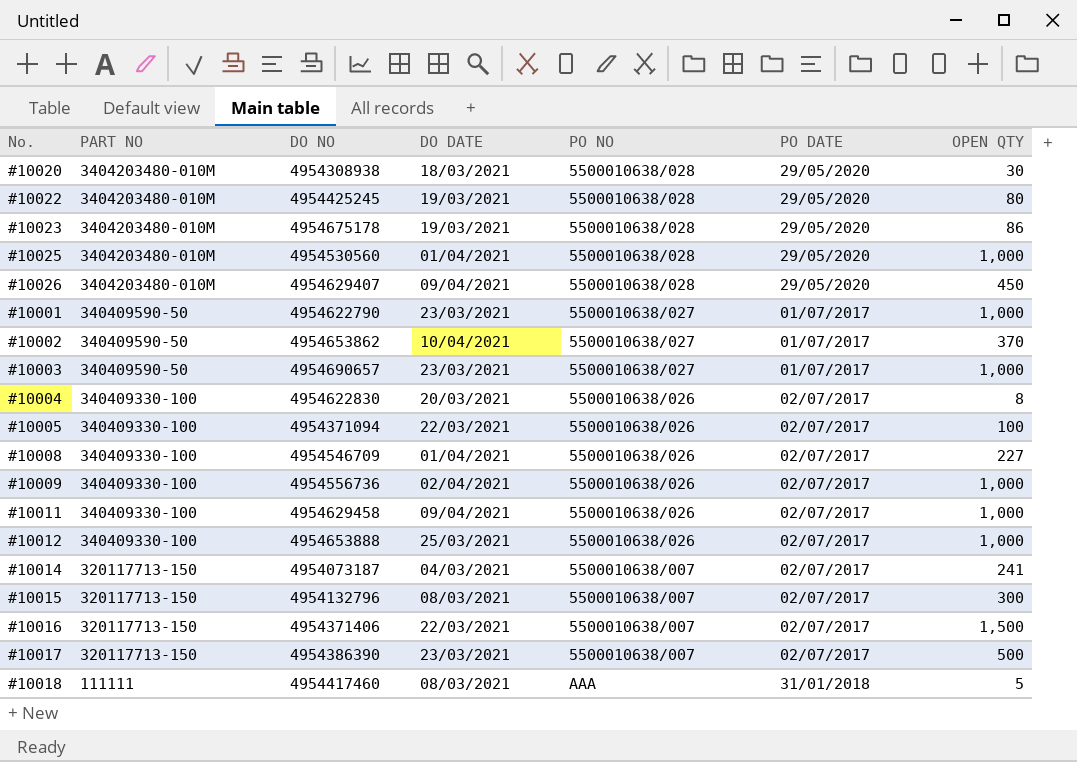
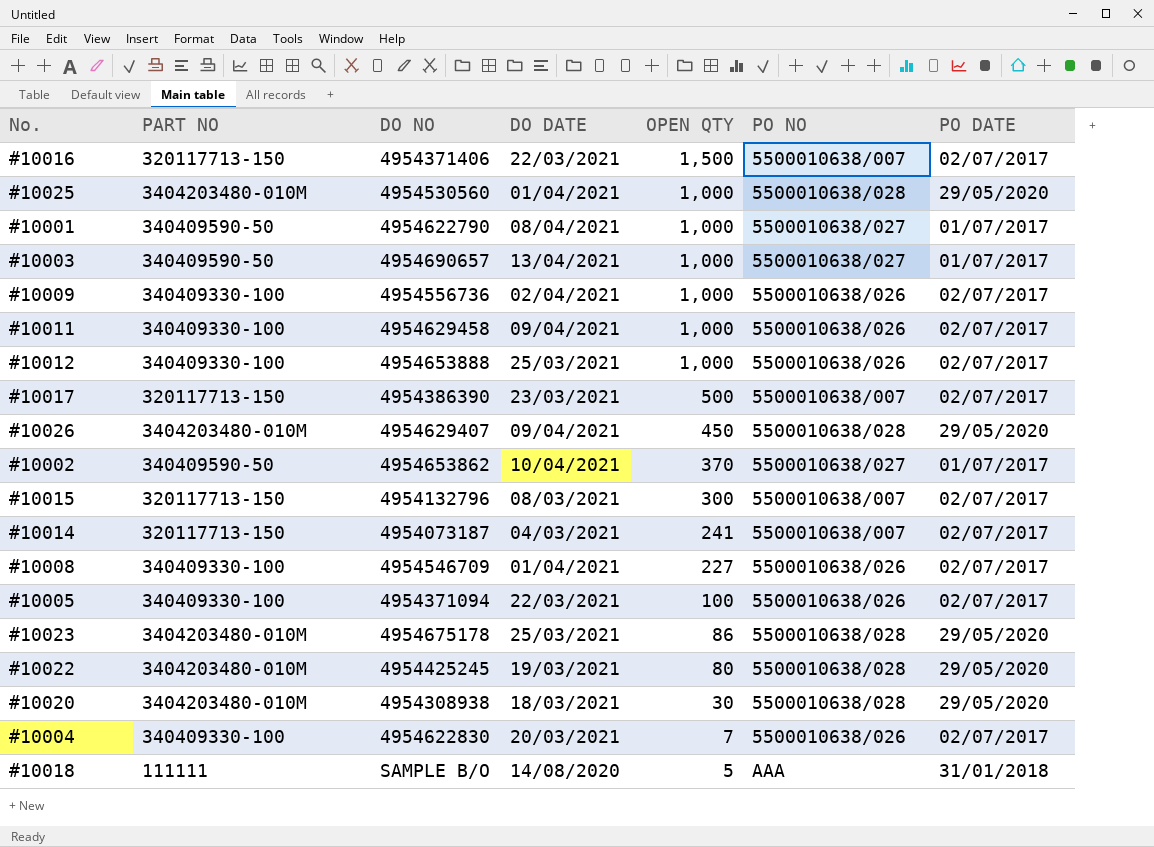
row order: PART NO descending -> OPEN QTY descending
column OPEN QTY | position: 7 -> 5
#10001 | DO DATE: 23/03/2021 -> 08/04/2021
#10003 | DO DATE: 23/03/2021 -> 13/04/2021
#10023 | DO DATE: 19/03/2021 -> 25/03/2021
#10004 | OPEN QTY: 8 -> 7
#10018 | DO NO: 4954417460 -> SAMPLE B/O
#10018 | DO DATE: 08/03/2021 -> 14/08/2020

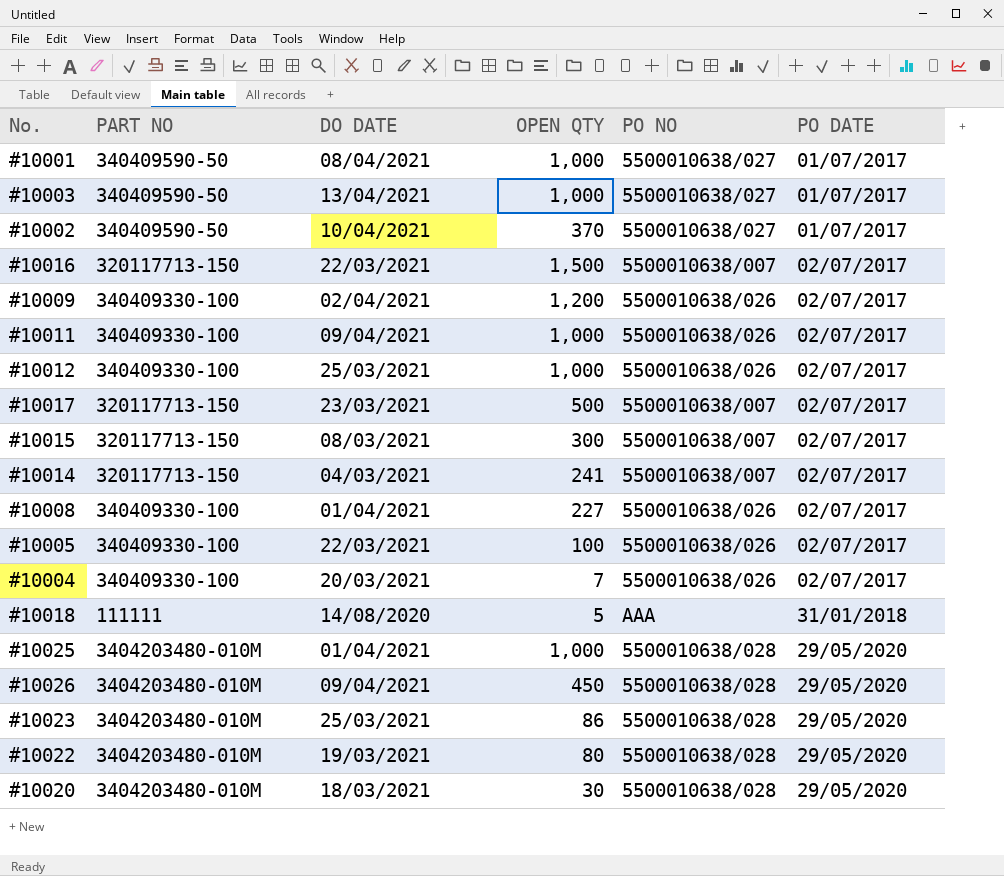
row order: OPEN QTY descending -> PO DATE ascending
column DO NO | position: 3 -> none
#10009 | OPEN QTY: 1,000 -> 1,200

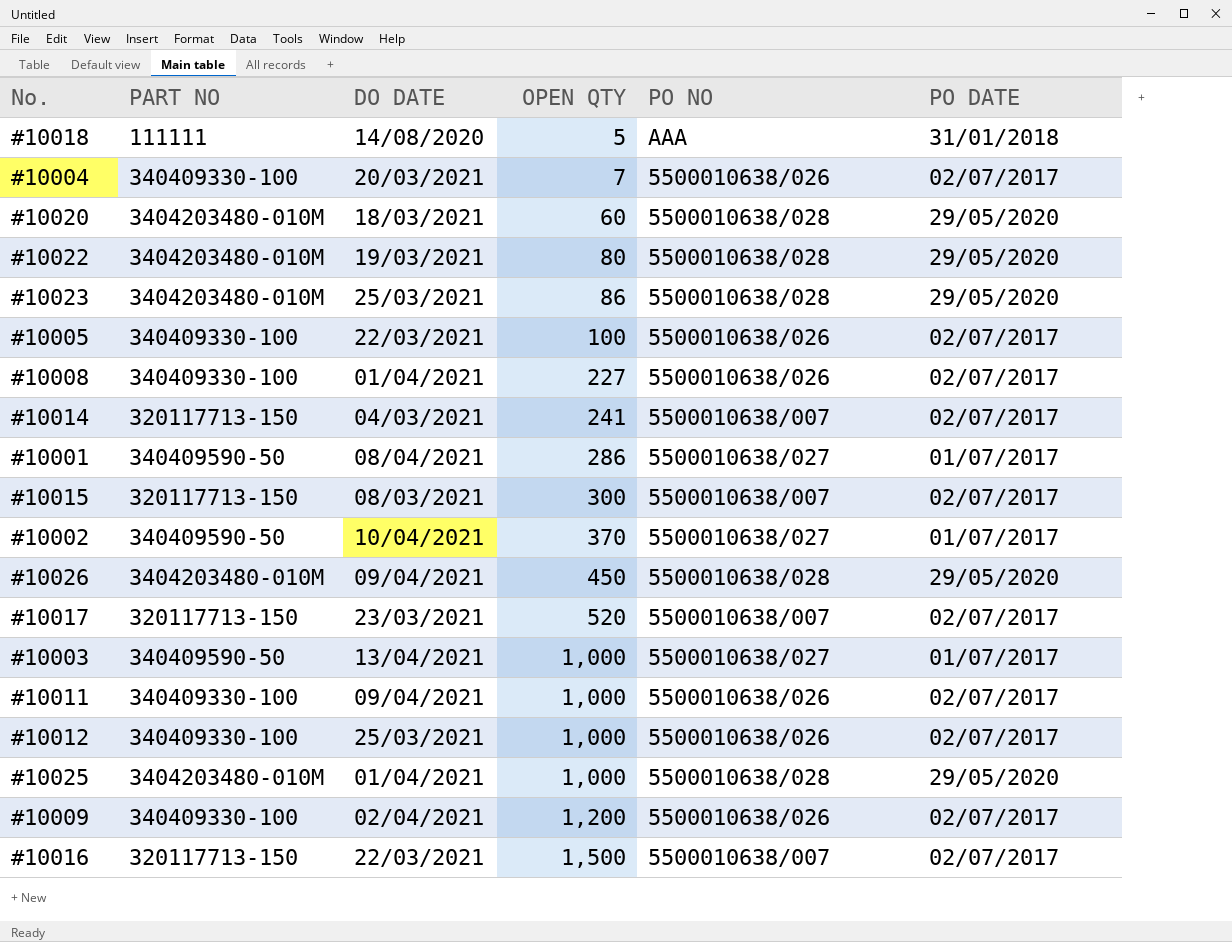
row order: PO DATE ascending -> OPEN QTY ascending
#10020 | OPEN QTY: 30 -> 60
#10001 | OPEN QTY: 1,000 -> 286
#10017 | OPEN QTY: 500 -> 520

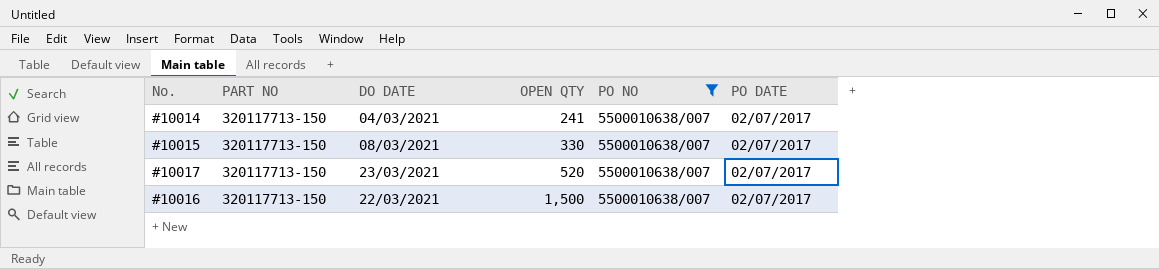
filter: none -> PO NO = 5500010638/007
#10015 | OPEN QTY: 300 -> 330

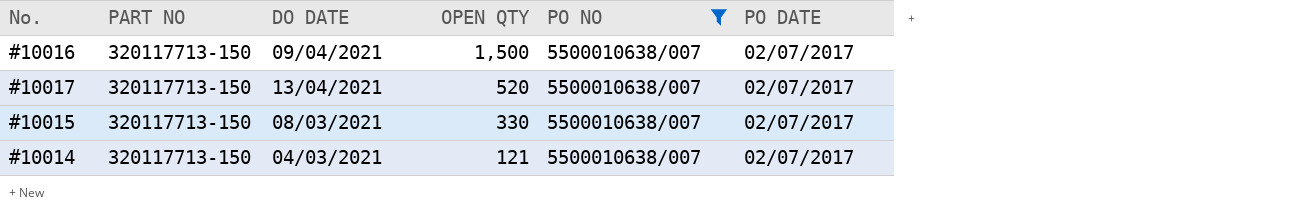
row order: OPEN QTY ascending -> OPEN QTY descending
#10016 | DO DATE: 22/03/2021 -> 09/04/2021
#10017 | DO DATE: 23/03/2021 -> 13/04/2021
#10014 | OPEN QTY: 241 -> 121

